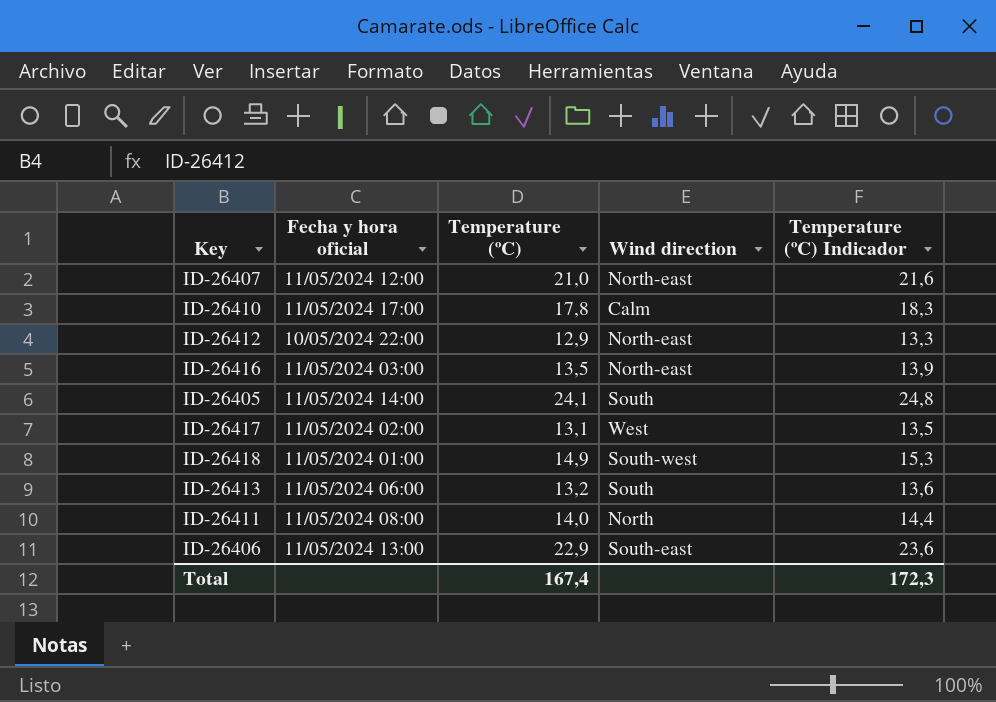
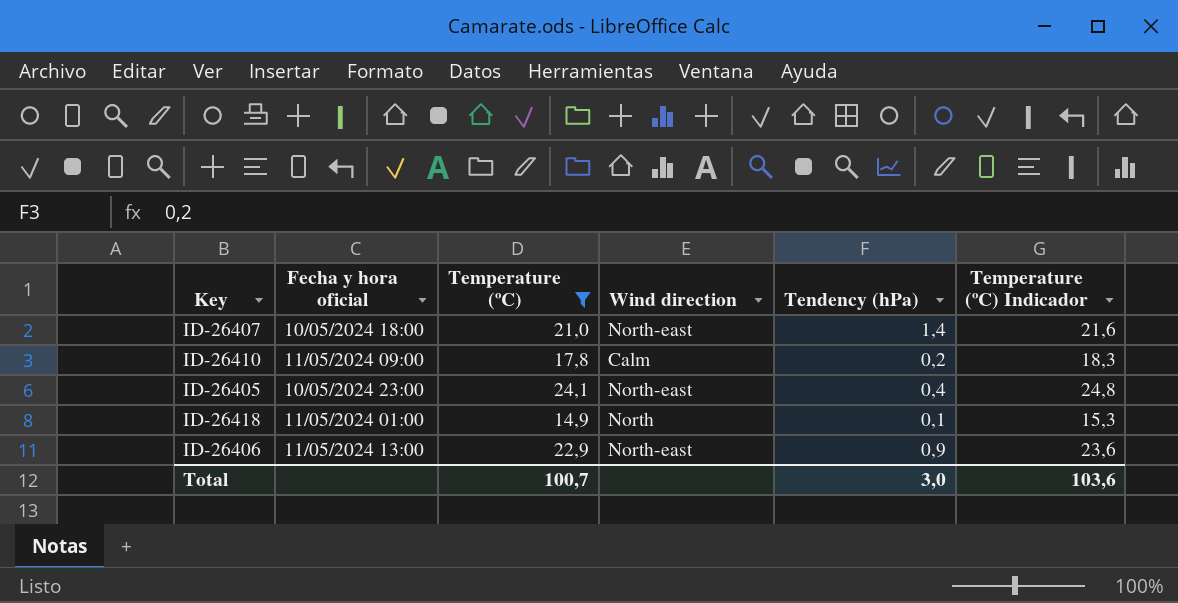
filter: none -> Temperature (ºC) >= 14,9
column Tendency (hPa) | position: none -> 5
ID-26407 | Fecha y hora oficial: 11/05/2024 12:00 -> 10/05/2024 18:00
ID-26410 | Fecha y hora oficial: 11/05/2024 17:00 -> 11/05/2024 09:00
ID-26405 | Fecha y hora oficial: 11/05/2024 14:00 -> 10/05/2024 23:00
ID-26405 | Wind direction: South -> North-east
ID-26418 | Wind direction: South-west -> North
ID-26406 | Wind direction: South-east -> North-east
Total | Temperature (ºC): 167,4 -> 100,7
Total | Temperature (ºC) Indicador: 172,3 -> 103,6

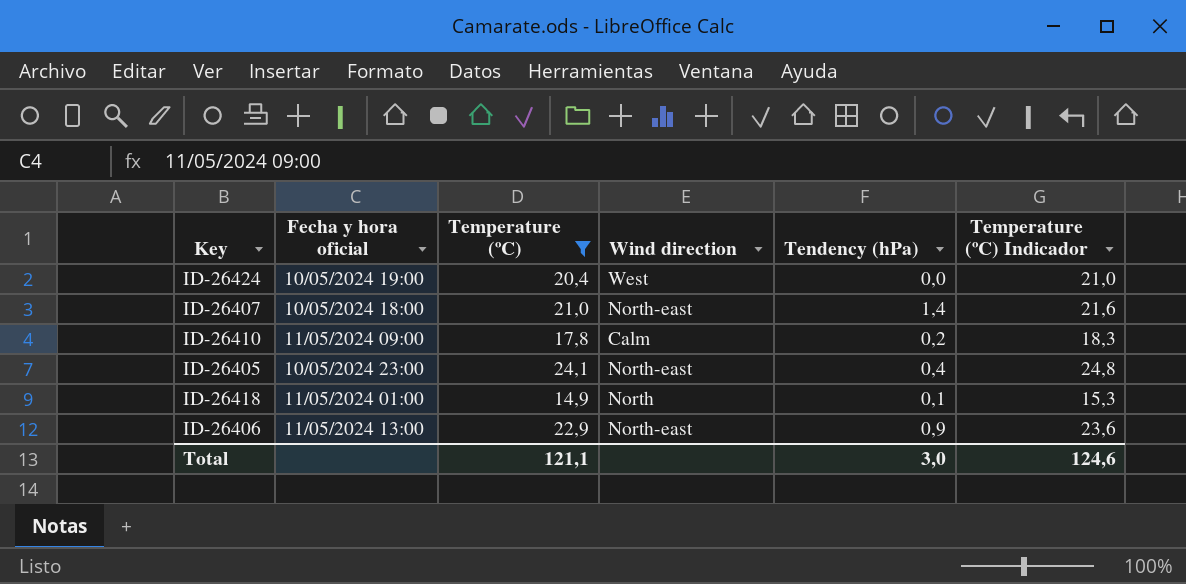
row ID-26424: none -> 10/05/2024 19:00 | 20,4 | West | 0,0 | 21,0
Total | Temperature (ºC): 100,7 -> 121,1
Total | Temperature (ºC) Indicador: 103,6 -> 124,6

